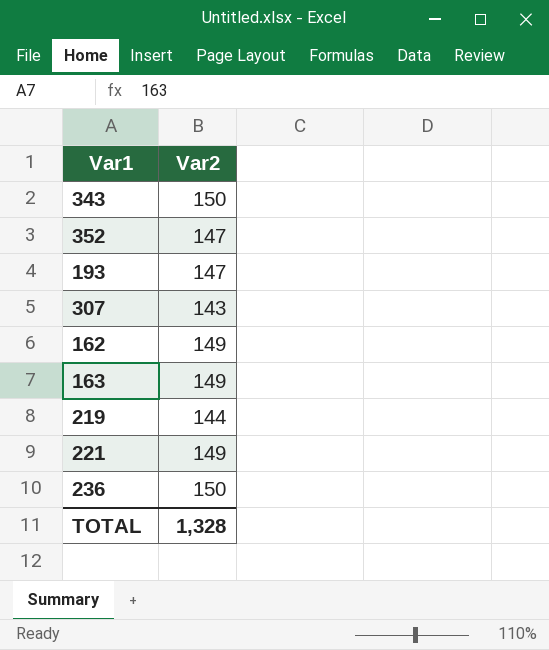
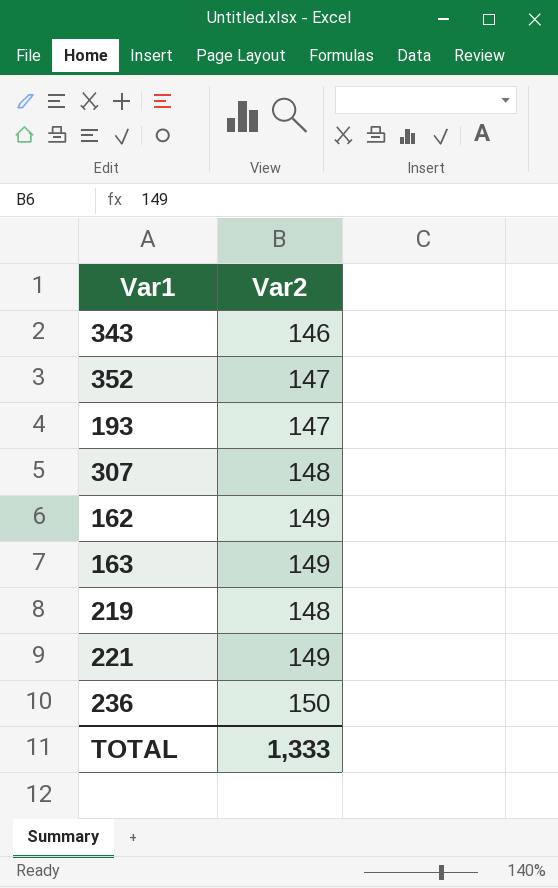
343 | Var2: 150 -> 146
307 | Var2: 143 -> 148
219 | Var2: 144 -> 148
TOTAL | Var2: 1,328 -> 1,333

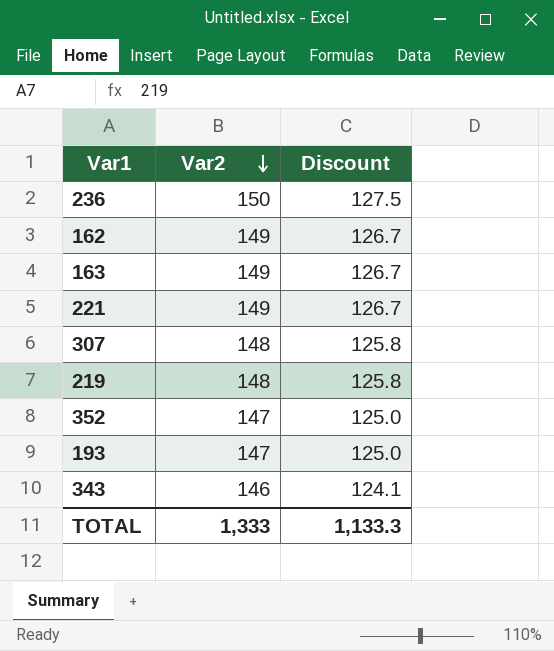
row order: none -> Var2 descending
column Discount | formula: none -> [Var2] * 0.85

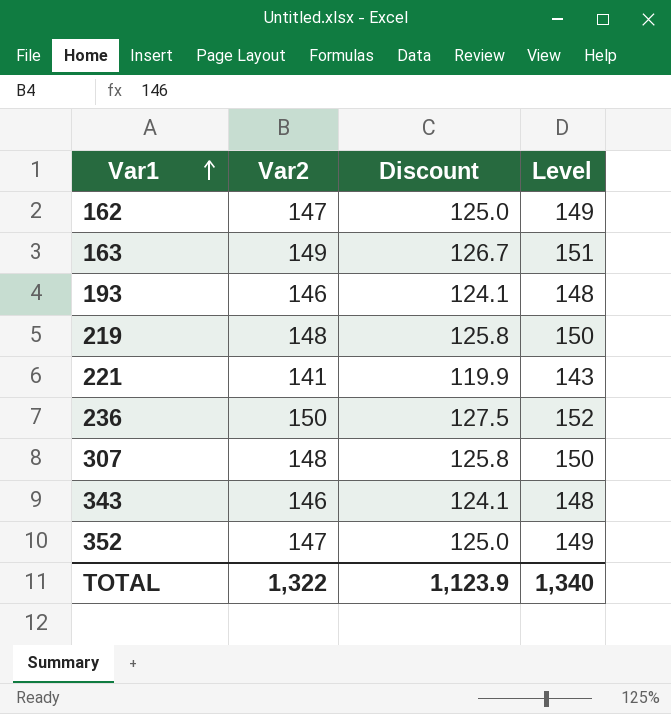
row order: Var2 descending -> Var1 ascending
column Level | formula: none -> [Var2] + 2
162 | Var2: 149 -> 147
162 | Discount: 126.7 -> 125.0
193 | Var2: 147 -> 146
193 | Discount: 125.0 -> 124.1
221 | Var2: 149 -> 141
221 | Discount: 126.7 -> 119.9
TOTAL | Var2: 1,333 -> 1,322
TOTAL | Discount: 1,133.3 -> 1,123.9

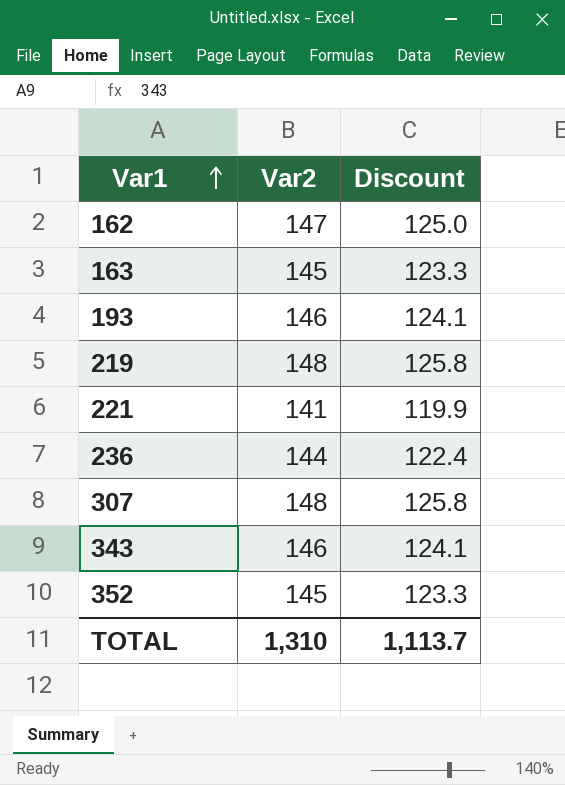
column Level | formula: [Var2] + 2 -> none
163 | Var2: 149 -> 145
163 | Discount: 126.7 -> 123.3
236 | Var2: 150 -> 144
236 | Discount: 127.5 -> 122.4
352 | Var2: 147 -> 145
352 | Discount: 125.0 -> 123.3
TOTAL | Var2: 1,322 -> 1,310
TOTAL | Discount: 1,123.9 -> 1,113.7

